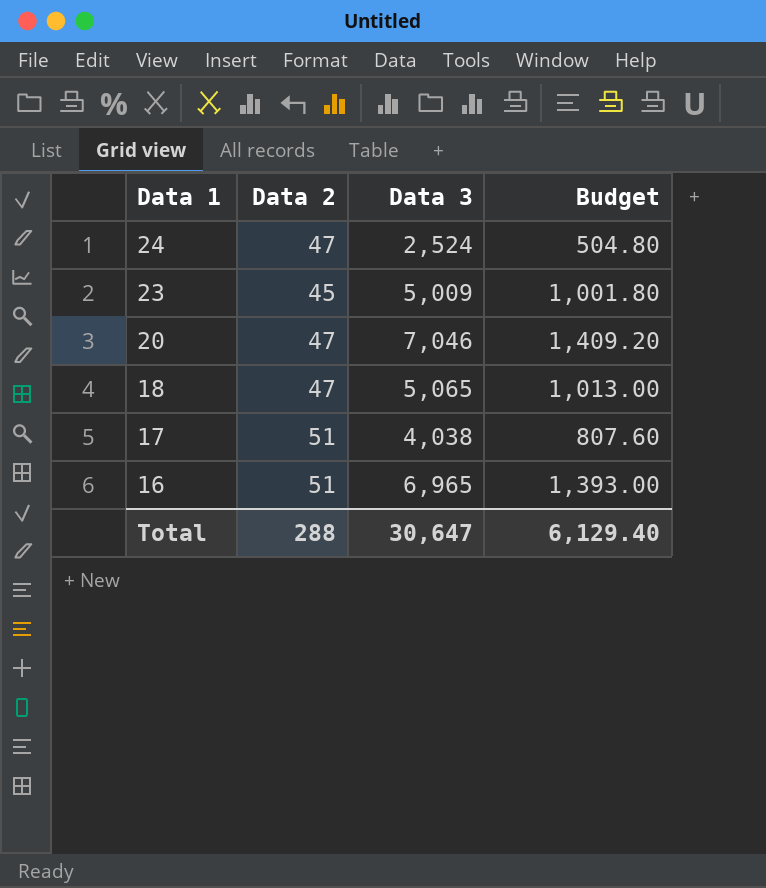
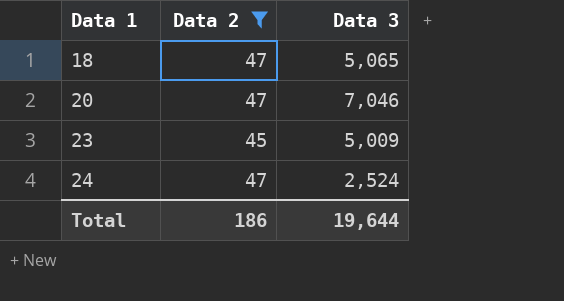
filter: none -> Data 2 != 51
row order: Data 1 descending -> Data 1 ascending
column Budget | formula: [Data 3] * 0.2 -> none
Total | Data 2: 288 -> 186
Total | Data 3: 30,647 -> 19,644

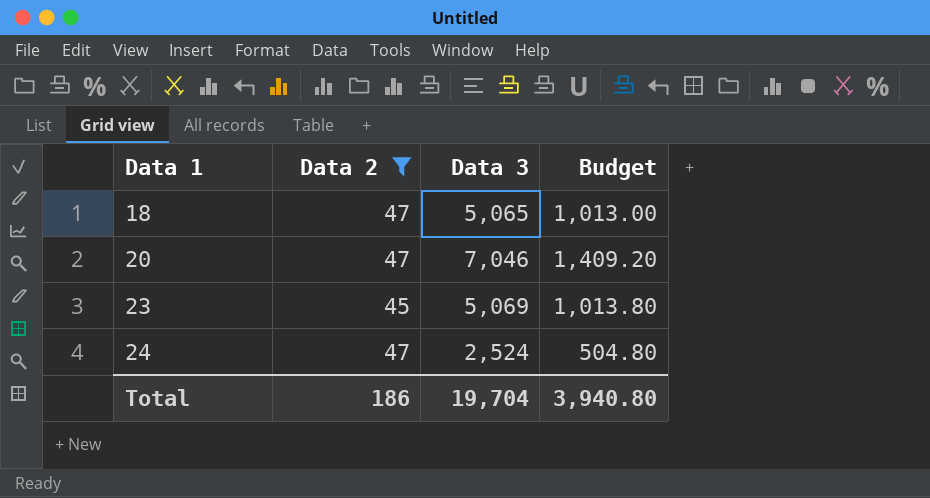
column Budget | formula: none -> [Data 3] * 0.2
23 | Data 3: 5,009 -> 5,069
Total | Data 3: 19,644 -> 19,704

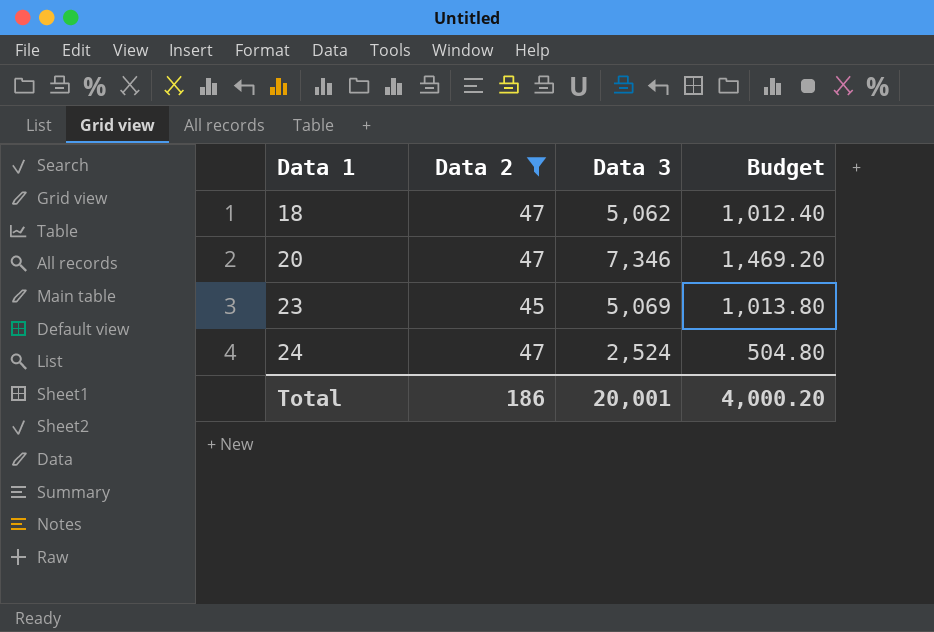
18 | Data 3: 5,065 -> 5,062
18 | Budget: 1,013.00 -> 1,012.40
20 | Data 3: 7,046 -> 7,346
20 | Budget: 1,409.20 -> 1,469.20
Total | Data 3: 19,704 -> 20,001
Total | Budget: 3,940.80 -> 4,000.20

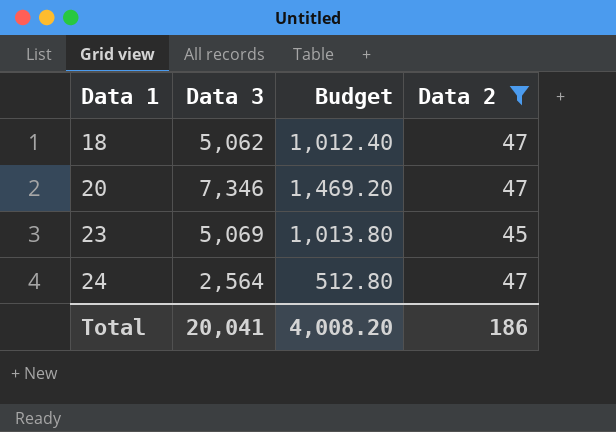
column Data 2 | position: 2 -> 4
24 | Data 3: 2,524 -> 2,564
24 | Budget: 504.80 -> 512.80
Total | Data 3: 20,001 -> 20,041
Total | Budget: 4,000.20 -> 4,008.20

